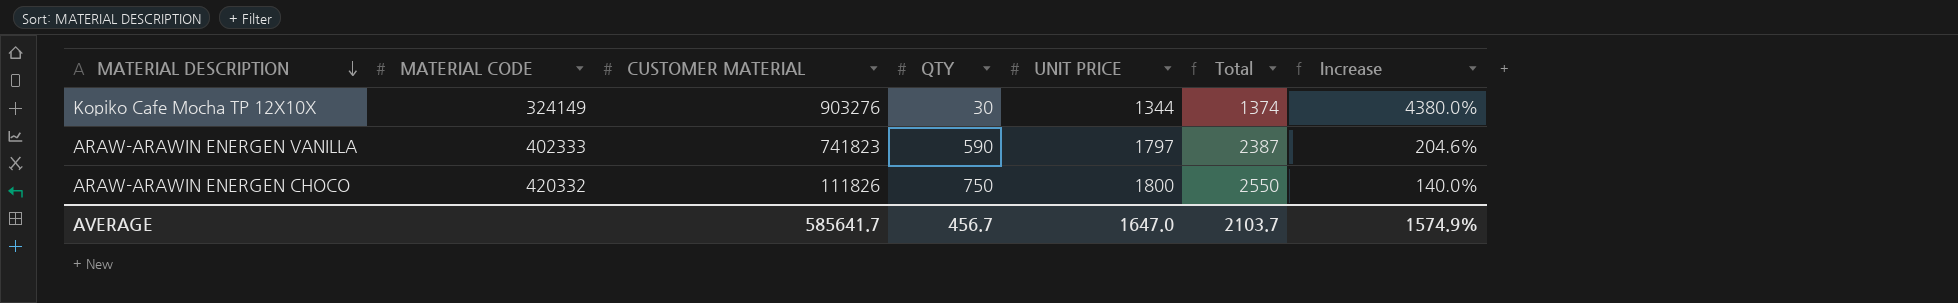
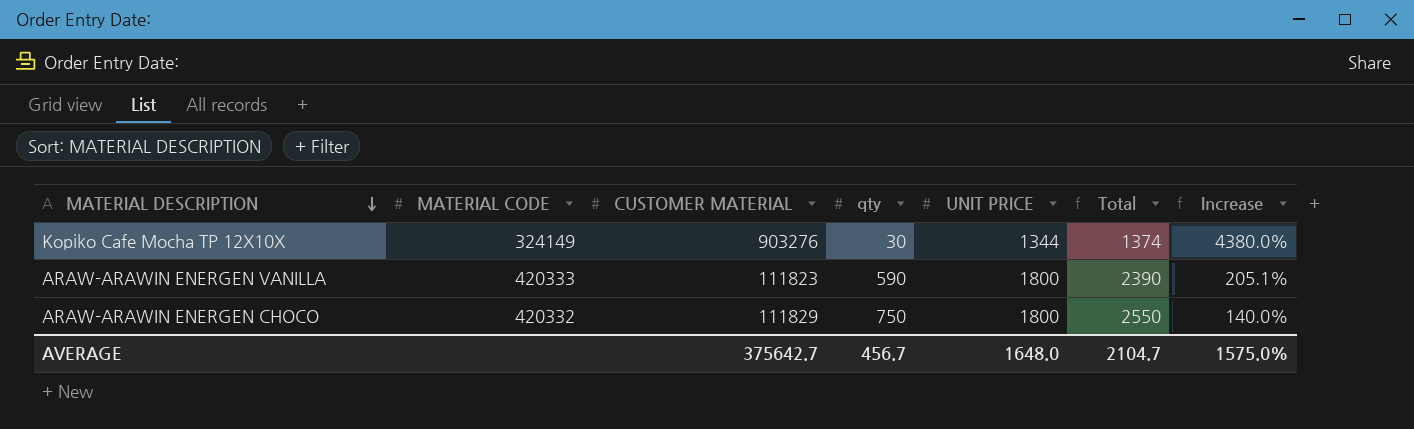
column name: QTY -> qty
ARAW-ARAWIN ENERGEN VANILLA | MATERIAL CODE: 402333 -> 420333
ARAW-ARAWIN ENERGEN VANILLA | CUSTOMER MATERIAL: 741823 -> 111823
ARAW-ARAWIN ENERGEN VANILLA | UNIT PRICE: 1797 -> 1800
ARAW-ARAWIN ENERGEN VANILLA | Total: 2387 -> 2390
ARAW-ARAWIN ENERGEN VANILLA | Increase: 204.6% -> 205.1%
ARAW-ARAWIN ENERGEN CHOCO | CUSTOMER MATERIAL: 111826 -> 111829
AVERAGE | CUSTOMER MATERIAL: 585641.7 -> 375642.7
AVERAGE | UNIT PRICE: 1647.0 -> 1648.0
AVERAGE | Total: 2103.7 -> 2104.7
AVERAGE | Increase: 1574.9% -> 1575.0%

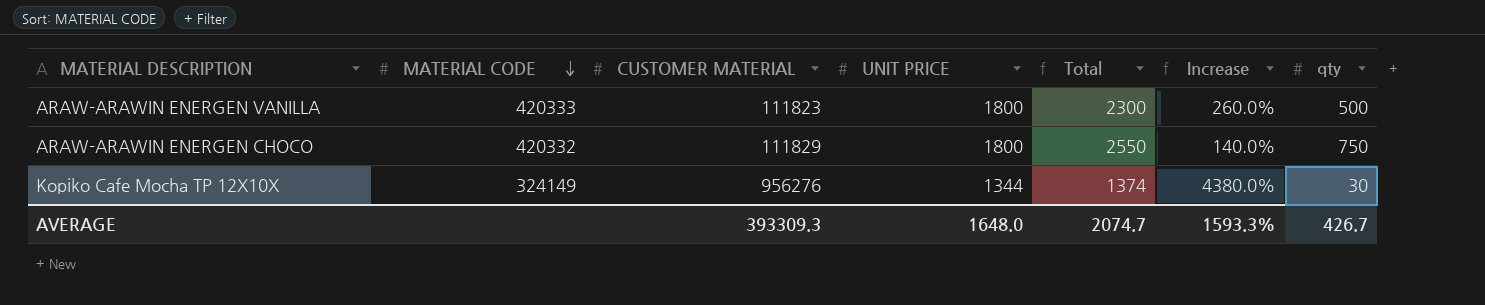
row order: MATERIAL DESCRIPTION descending -> MATERIAL CODE descending
column qty | position: 4 -> 7
ARAW-ARAWIN ENERGEN VANILLA | Total: 2390 -> 2300
ARAW-ARAWIN ENERGEN VANILLA | Increase: 205.1% -> 260.0%
ARAW-ARAWIN ENERGEN VANILLA | qty: 590 -> 500
Kopiko Cafe Mocha TP 12X10X | CUSTOMER MATERIAL: 903276 -> 956276
AVERAGE | CUSTOMER MATERIAL: 375642.7 -> 393309.3
AVERAGE | Total: 2104.7 -> 2074.7
AVERAGE | Increase: 1575.0% -> 1593.3%
AVERAGE | qty: 456.7 -> 426.7

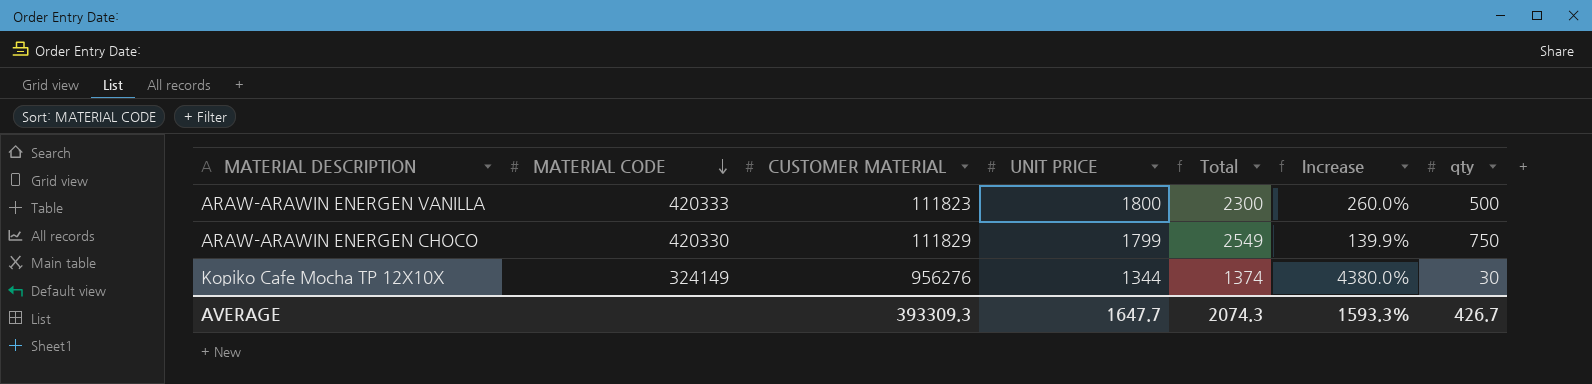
ARAW-ARAWIN ENERGEN CHOCO | MATERIAL CODE: 420332 -> 420330
ARAW-ARAWIN ENERGEN CHOCO | UNIT PRICE: 1800 -> 1799
ARAW-ARAWIN ENERGEN CHOCO | Total: 2550 -> 2549
ARAW-ARAWIN ENERGEN CHOCO | Increase: 140.0% -> 139.9%
AVERAGE | UNIT PRICE: 1648.0 -> 1647.7
AVERAGE | Total: 2074.7 -> 2074.3

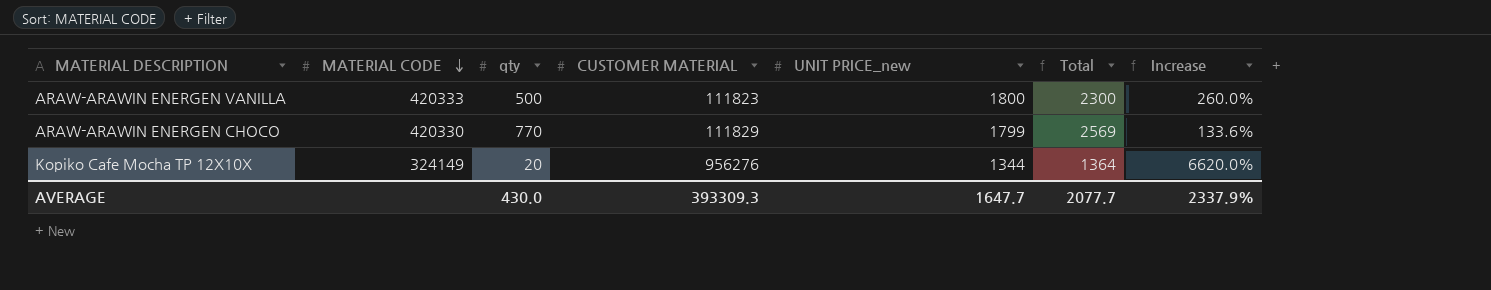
column qty | position: 7 -> 3
column name: UNIT PRICE -> UNIT PRICE_new
ARAW-ARAWIN ENERGEN CHOCO | qty: 750 -> 770
ARAW-ARAWIN ENERGEN CHOCO | Total: 2549 -> 2569
ARAW-ARAWIN ENERGEN CHOCO | Increase: 139.9% -> 133.6%
Kopiko Cafe Mocha TP 12X10X | qty: 30 -> 20
Kopiko Cafe Mocha TP 12X10X | Total: 1374 -> 1364
Kopiko Cafe Mocha TP 12X10X | Increase: 4380.0% -> 6620.0%
AVERAGE | qty: 426.7 -> 430.0
AVERAGE | Total: 2074.3 -> 2077.7
AVERAGE | Increase: 1593.3% -> 2337.9%

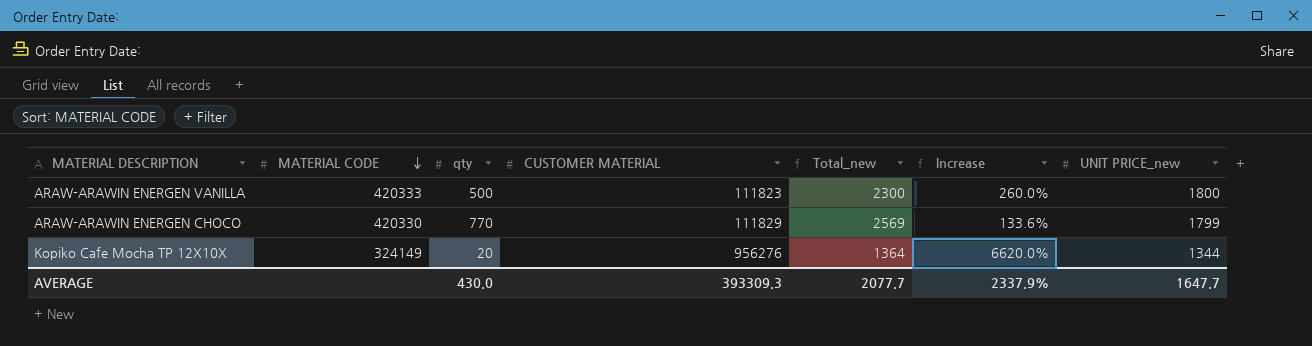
column name: Total -> Total_new
column UNIT PRICE_new | position: 5 -> 7

